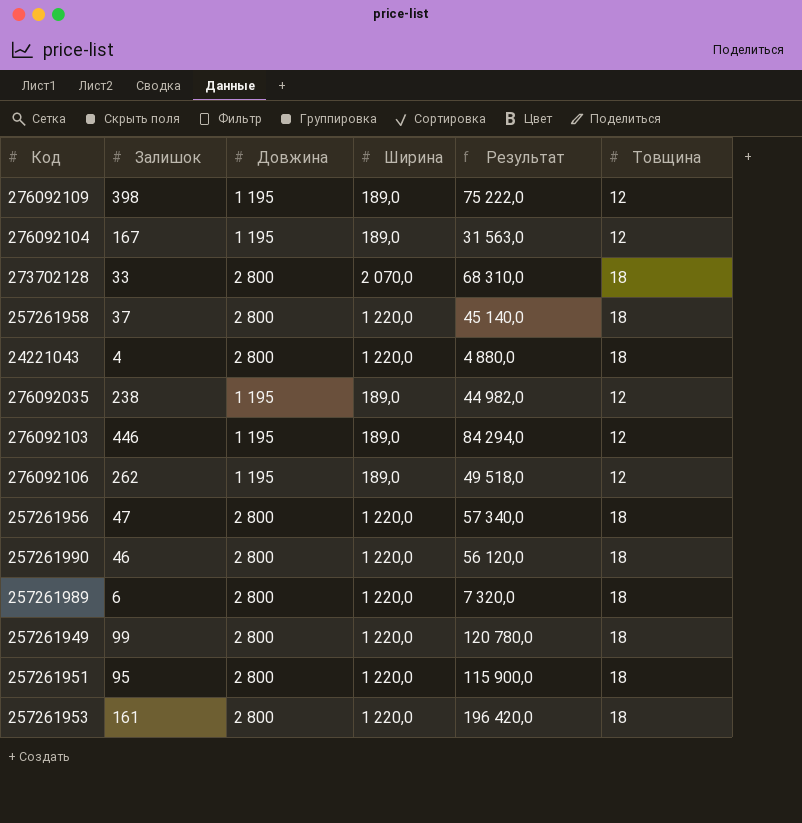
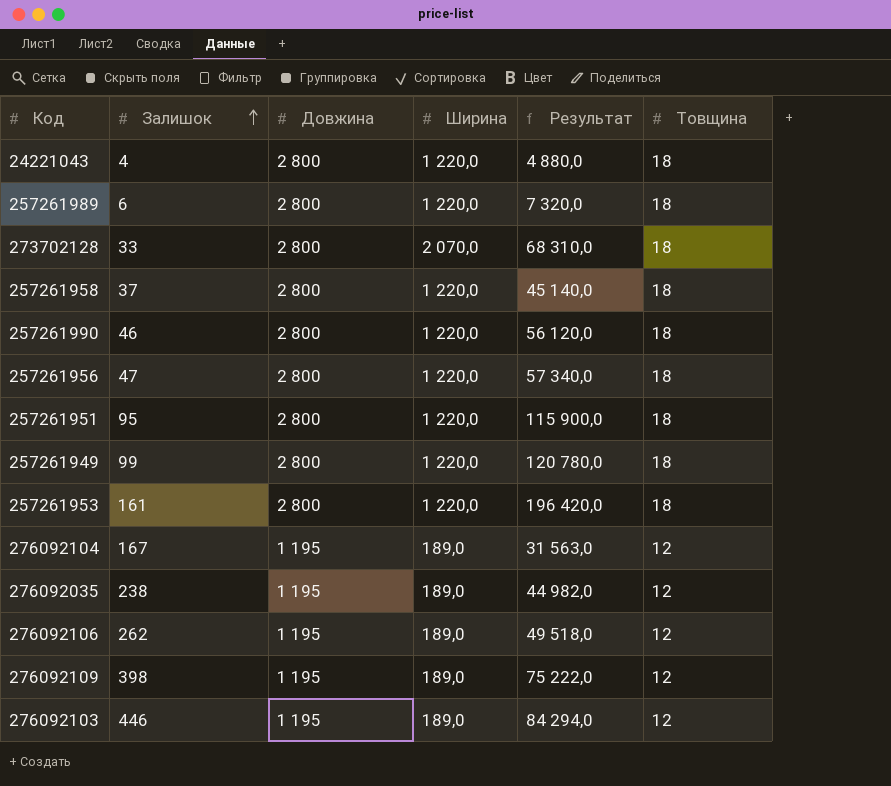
row order: none -> Залишок ascending

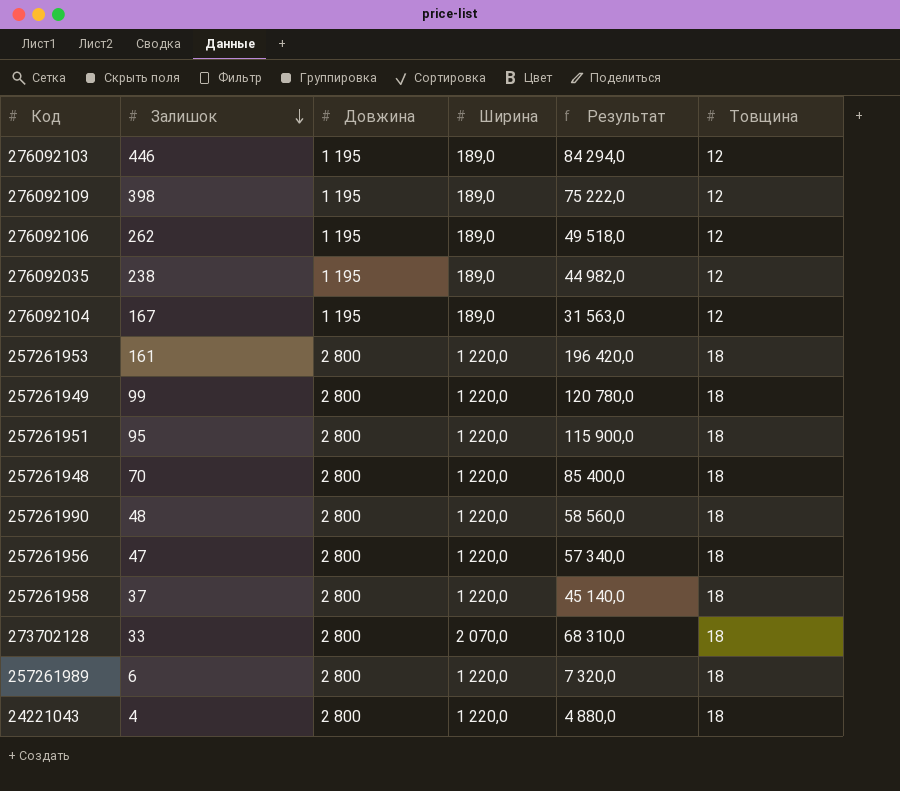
row order: Залишок ascending -> Залишок descending
row 257261948: none -> 70 | 2 800 | 1 220,0 | 85 400,0 | 18
257261990 | Залишок: 46 -> 48
257261990 | Результат: 56 120,0 -> 58 560,0

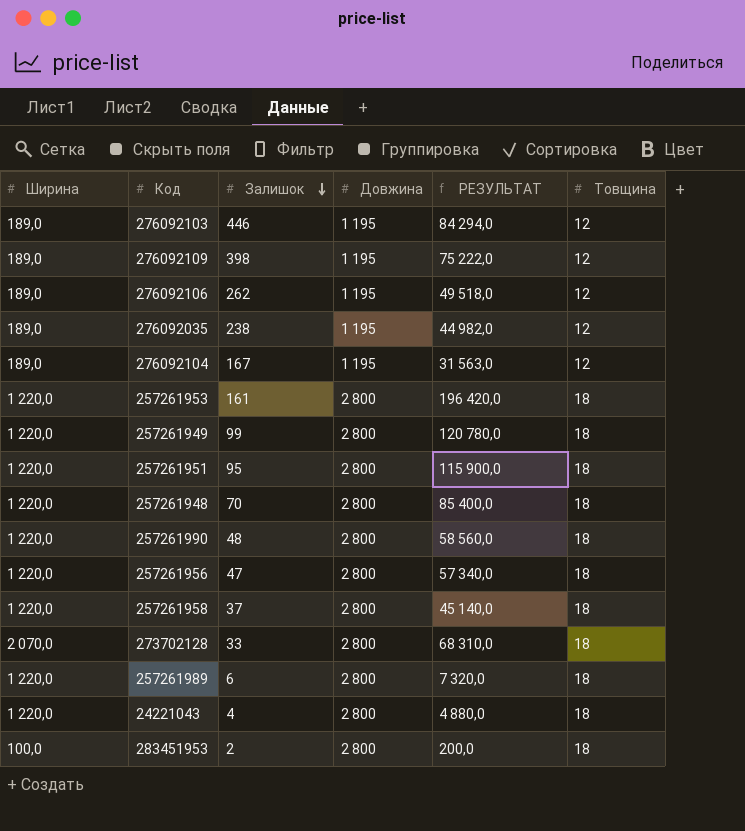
column Ширина | position: 4 -> 1
column name: Результат -> РЕЗУЛЬТАТ
row 283451953: none -> 100,0 | 2 | 2 800 | 200,0 | 18

